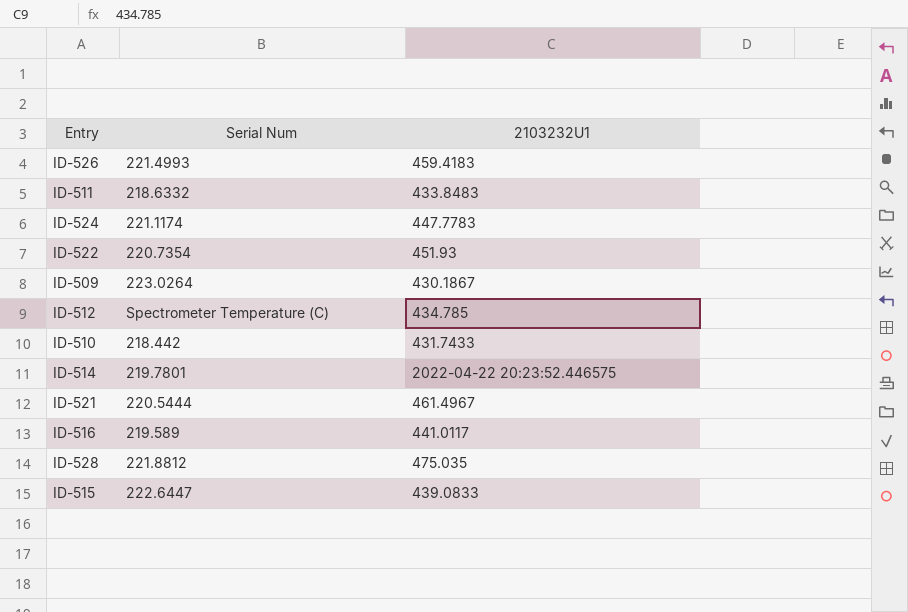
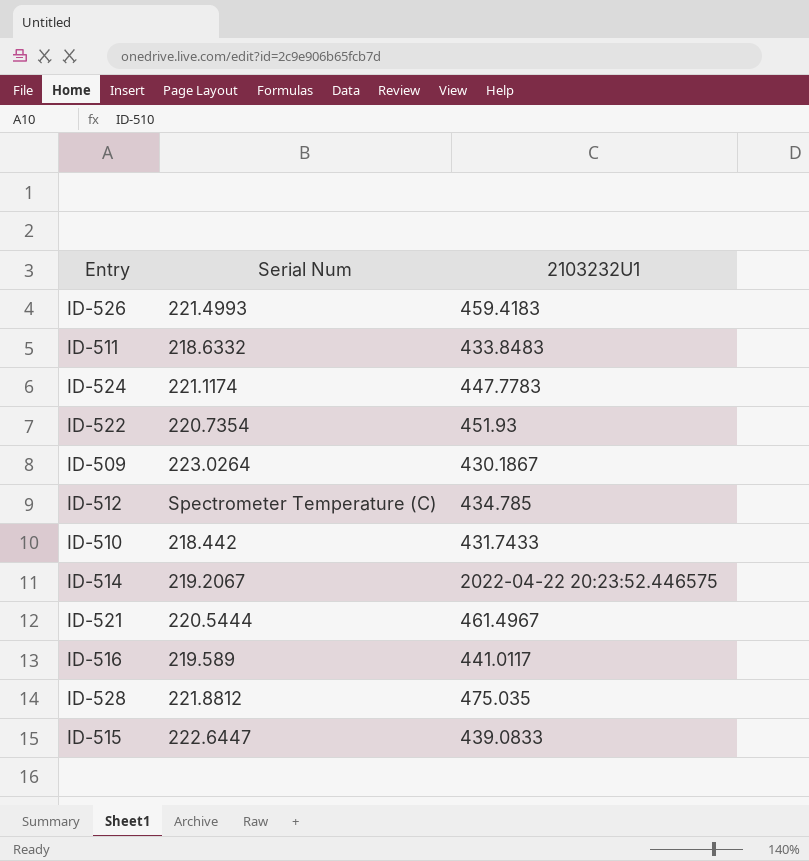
ID-514 | Serial Num: 219.7801 -> 219.2067

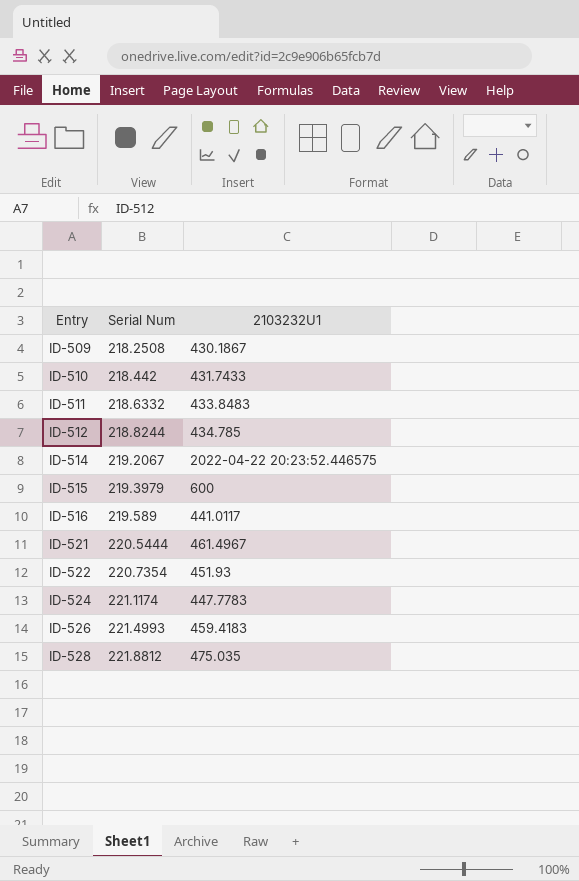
row order: none -> Entry ascending
ID-509 | Serial Num: 223.0264 -> 218.2508
ID-512 | Serial Num: Spectrometer Temperature (C) -> 218.8244
ID-515 | Serial Num: 222.6447 -> 219.3979
ID-515 | 2103232U1: 439.0833 -> 600

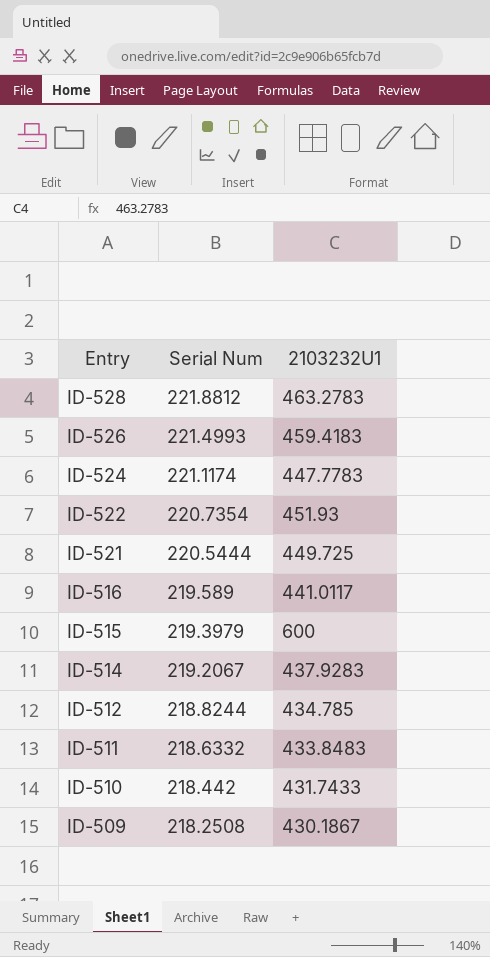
row order: Entry ascending -> Entry descending
ID-528 | 2103232U1: 475.035 -> 463.2783
ID-521 | 2103232U1: 461.4967 -> 449.725
ID-514 | 2103232U1: 2022-04-22 20:23:52.446575 -> 437.9283

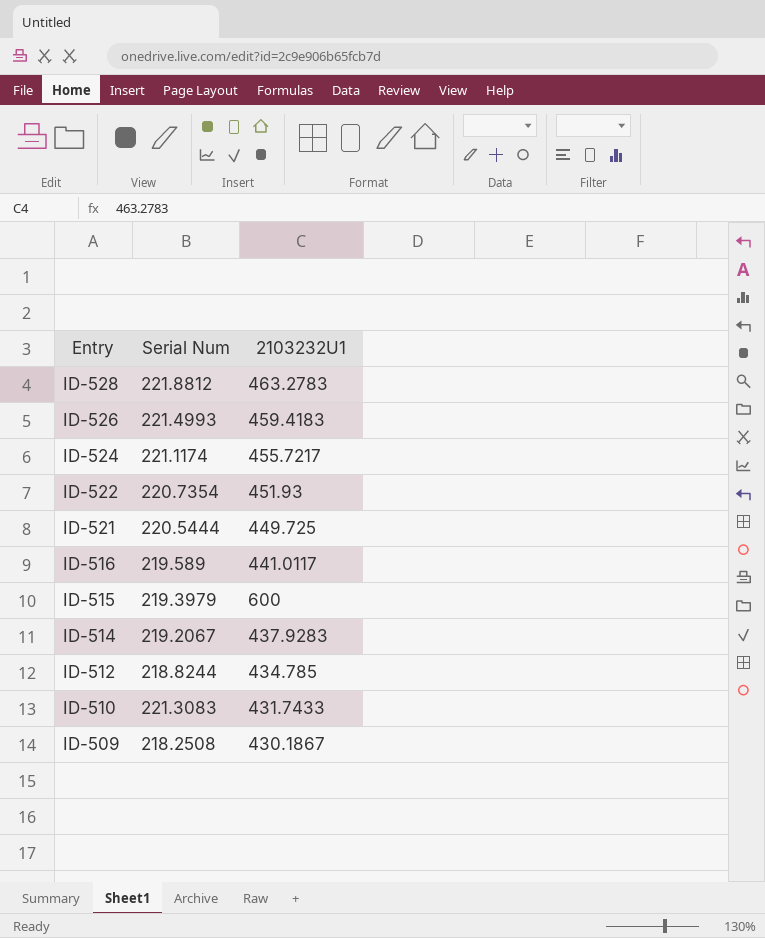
row ID-511: 218.6332 | 433.8483 -> none
ID-524 | 2103232U1: 447.7783 -> 455.7217
ID-510 | Serial Num: 218.442 -> 221.3083

